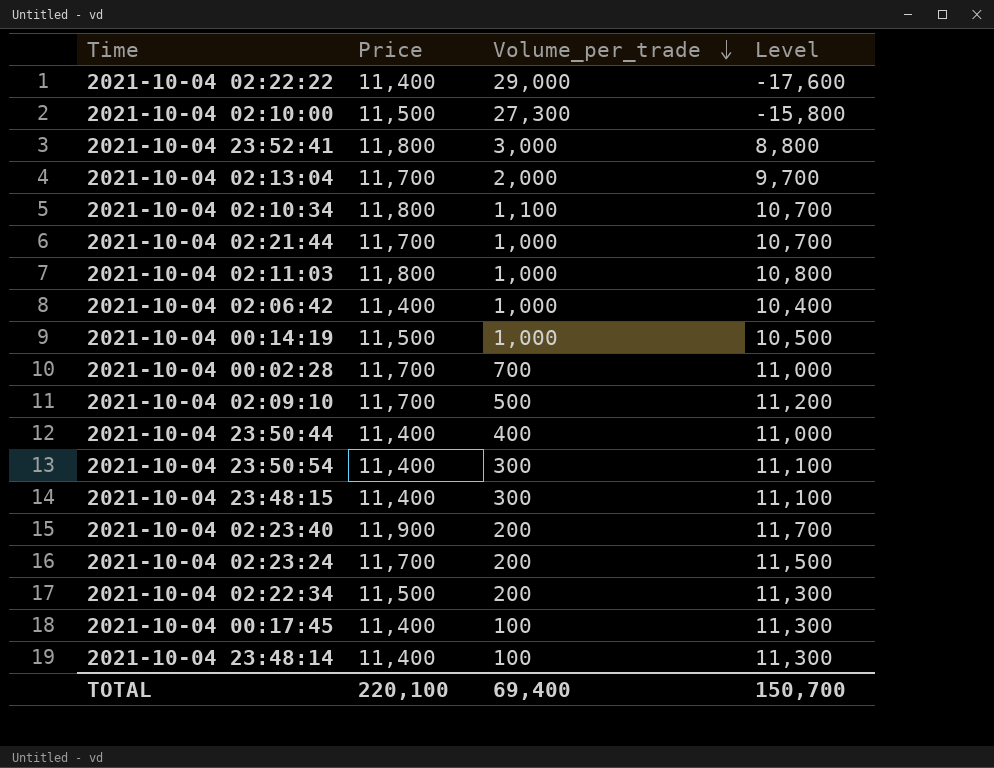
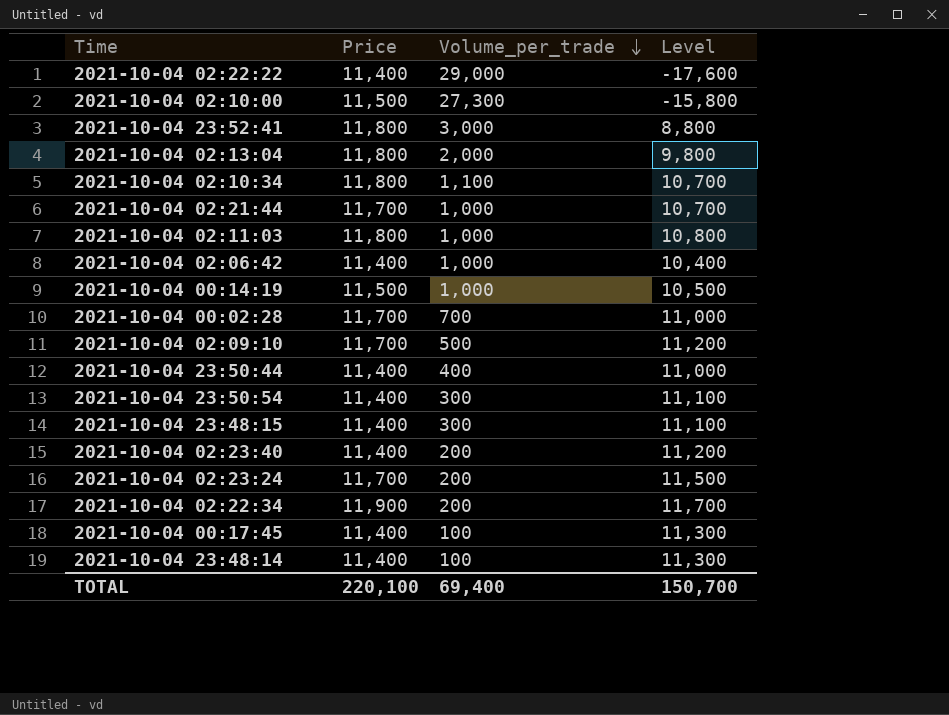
2021-10-04 02:13:04 | Price: 11,700 -> 11,800
2021-10-04 02:13:04 | Level: 9,700 -> 9,800
2021-10-04 02:23:40 | Price: 11,900 -> 11,400
2021-10-04 02:23:40 | Level: 11,700 -> 11,200
2021-10-04 02:22:34 | Price: 11,500 -> 11,900
2021-10-04 02:22:34 | Level: 11,300 -> 11,700

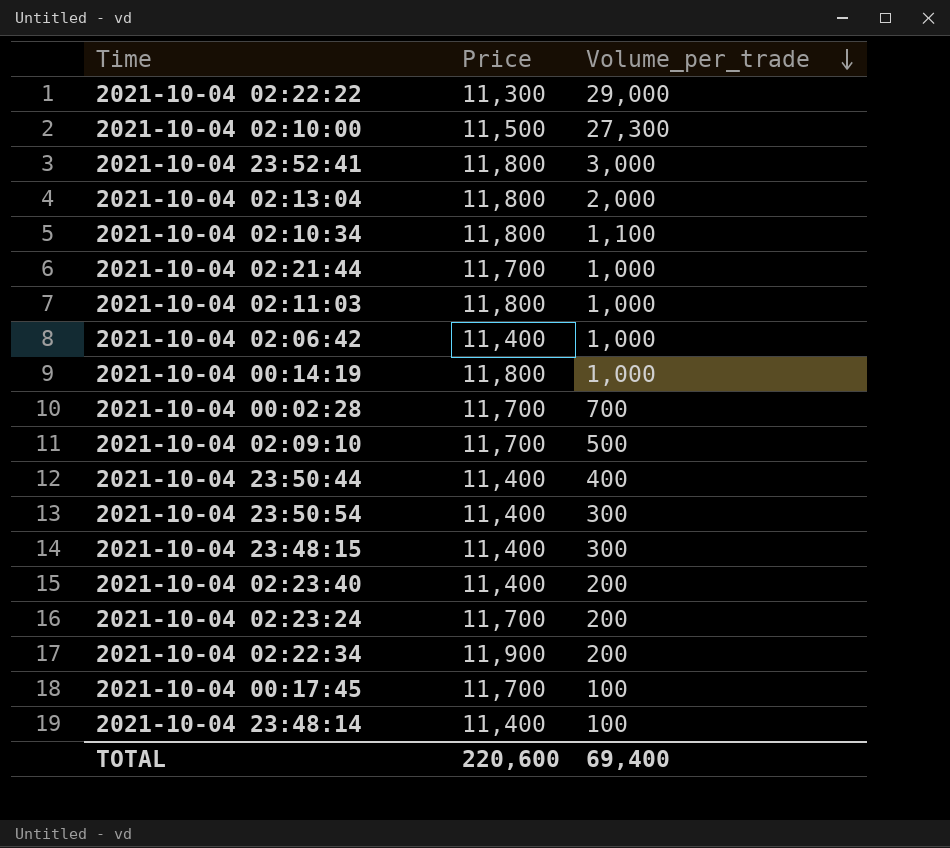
column Level | formula: [Price] - [Volume_per_trade] -> none
2021-10-04 02:22:22 | Price: 11,400 -> 11,300
2021-10-04 00:14:19 | Price: 11,500 -> 11,800
2021-10-04 00:17:45 | Price: 11,400 -> 11,700
TOTAL | Price: 220,100 -> 220,600

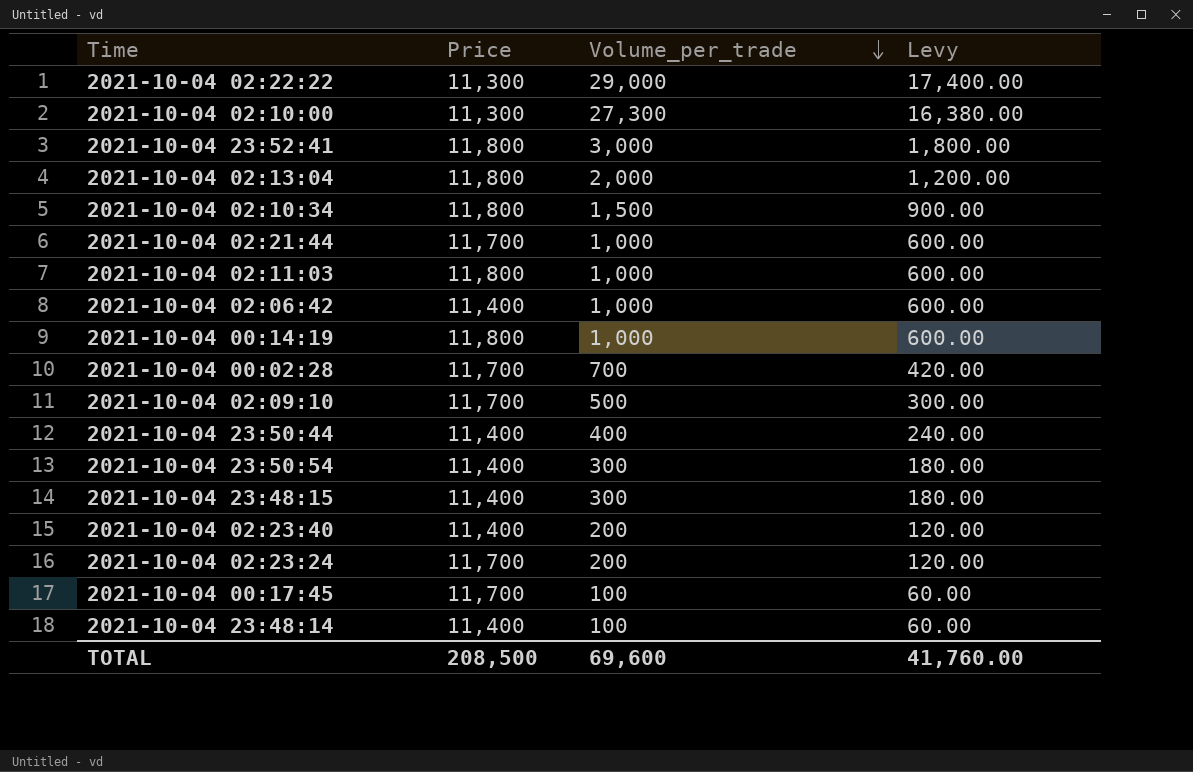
column Levy | formula: none -> [Volume_per_trade] * 0.6
row 2021-10-04 02:22:34: 11,900 | 200 -> none
2021-10-04 02:10:00 | Price: 11,500 -> 11,300
2021-10-04 02:10:34 | Volume_per_trade: 1,100 -> 1,500
TOTAL | Price: 220,600 -> 208,500
TOTAL | Volume_per_trade: 69,400 -> 69,600

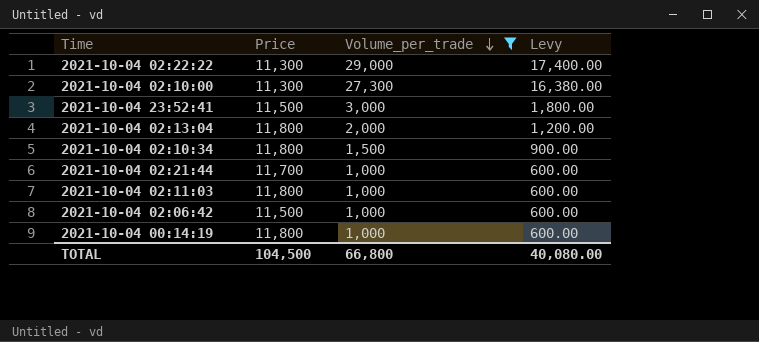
filter: none -> Volume_per_trade >= 1,000
2021-10-04 23:52:41 | Price: 11,800 -> 11,500
2021-10-04 02:06:42 | Price: 11,400 -> 11,500
TOTAL | Price: 208,500 -> 104,500
TOTAL | Volume_per_trade: 69,600 -> 66,800
TOTAL | Levy: 41,760.00 -> 40,080.00

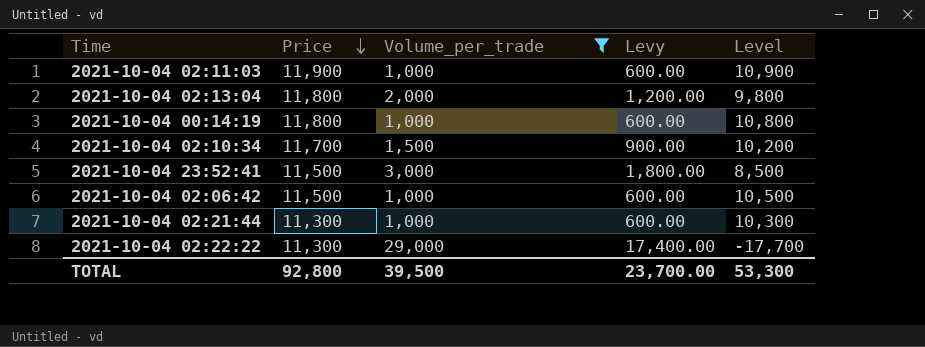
row order: Volume_per_trade descending -> Price descending
column Level | formula: none -> [Price] - [Volume_per_trade]
row 2021-10-04 02:10:00: 11,300 | 27,300 | 16,380.00 -> none
2021-10-04 02:11:03 | Price: 11,800 -> 11,900
2021-10-04 02:10:34 | Price: 11,800 -> 11,700
2021-10-04 02:21:44 | Price: 11,700 -> 11,300
TOTAL | Price: 104,500 -> 92,800
TOTAL | Volume_per_trade: 66,800 -> 39,500
TOTAL | Levy: 40,080.00 -> 23,700.00

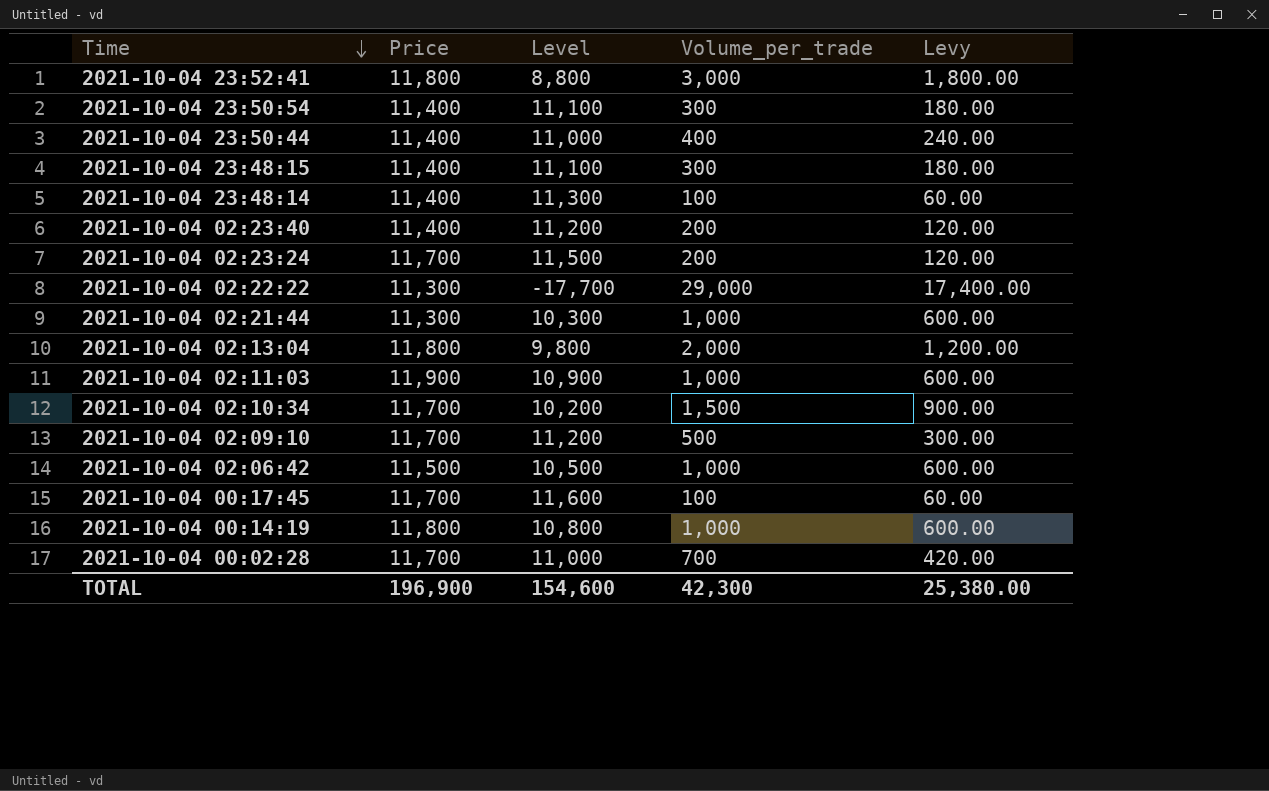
filter: Volume_per_trade >= 1,000 -> none
row order: Price descending -> Time descending
column Level | position: 5 -> 3
2021-10-04 23:52:41 | Price: 11,500 -> 11,800
2021-10-04 23:52:41 | Level: 8,500 -> 8,800
TOTAL | Price: 92,800 -> 196,900
TOTAL | Level: 53,300 -> 154,600
TOTAL | Volume_per_trade: 39,500 -> 42,300
TOTAL | Levy: 23,700.00 -> 25,380.00

